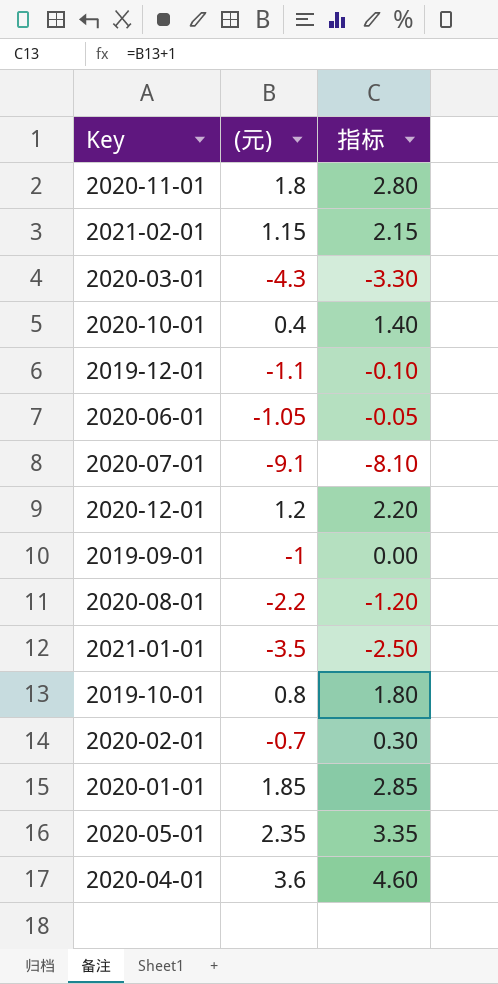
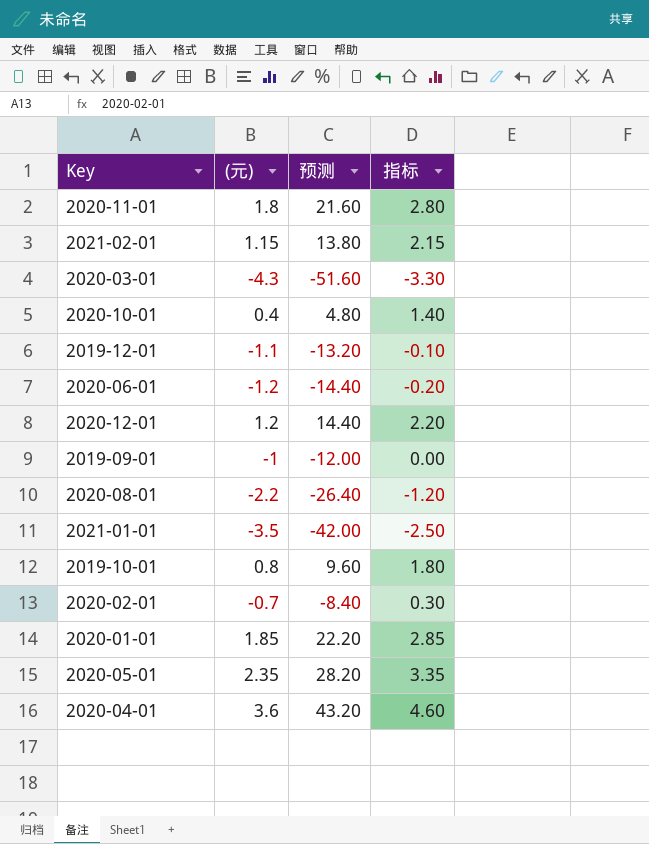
column 预测 | formula: none -> [(元)] * 12
row 2020-07-01: -9.1 | -8.10 -> none
2020-06-01 | (元): -1.05 -> -1.2
2020-06-01 | 指标: -0.05 -> -0.20

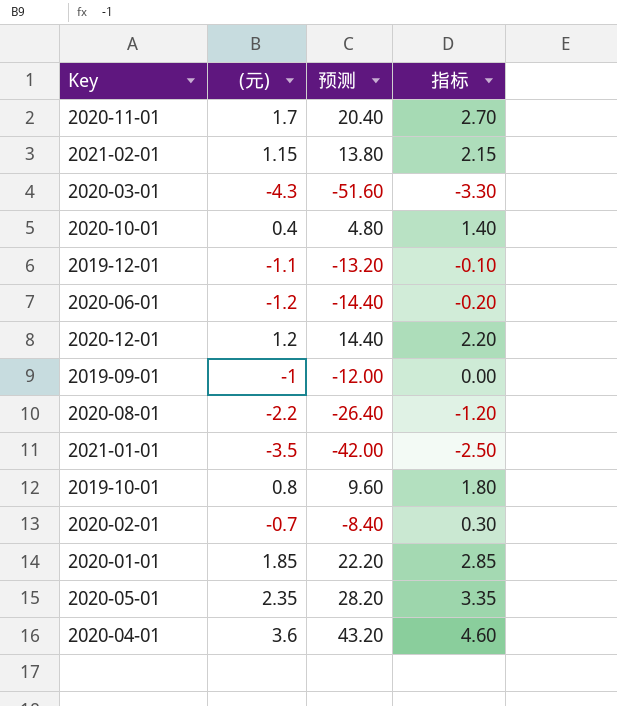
2020-11-01 | (元): 1.8 -> 1.7
2020-11-01 | 预测: 21.60 -> 20.40
2020-11-01 | 指标: 2.80 -> 2.70

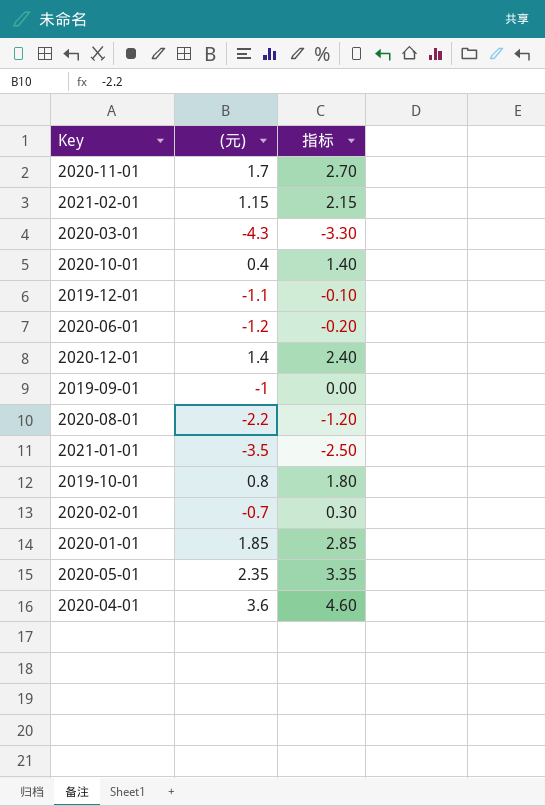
column 预测 | formula: [(元)] * 12 -> none
2020-12-01 | (元): 1.2 -> 1.4
2020-12-01 | 指标: 2.20 -> 2.40

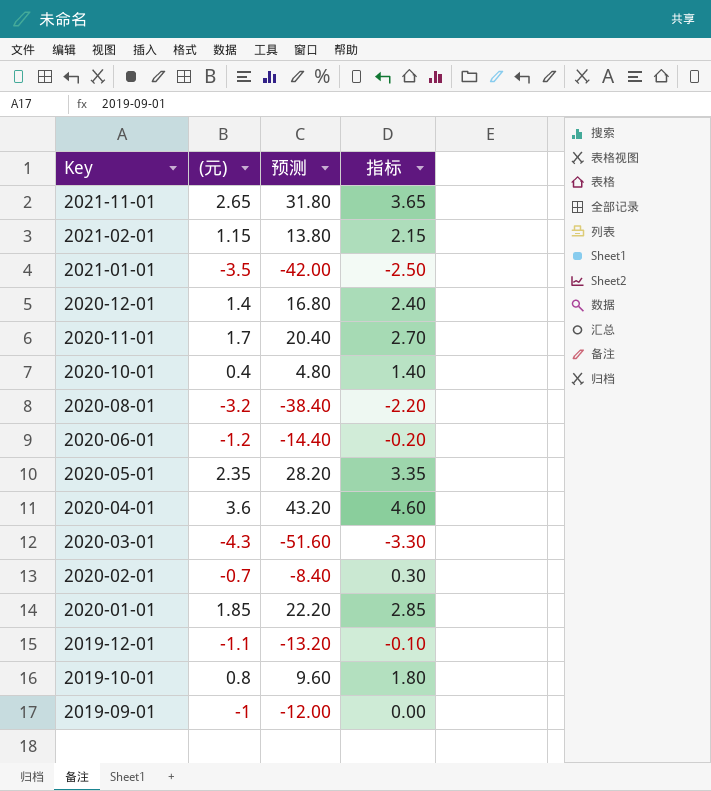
row order: none -> Key descending
column 预测 | formula: none -> [(元)] * 12
row 2021-11-01: none -> 2.65 | 31.80 | 3.65
2020-08-01 | (元): -2.2 -> -3.2
2020-08-01 | 指标: -1.20 -> -2.20

